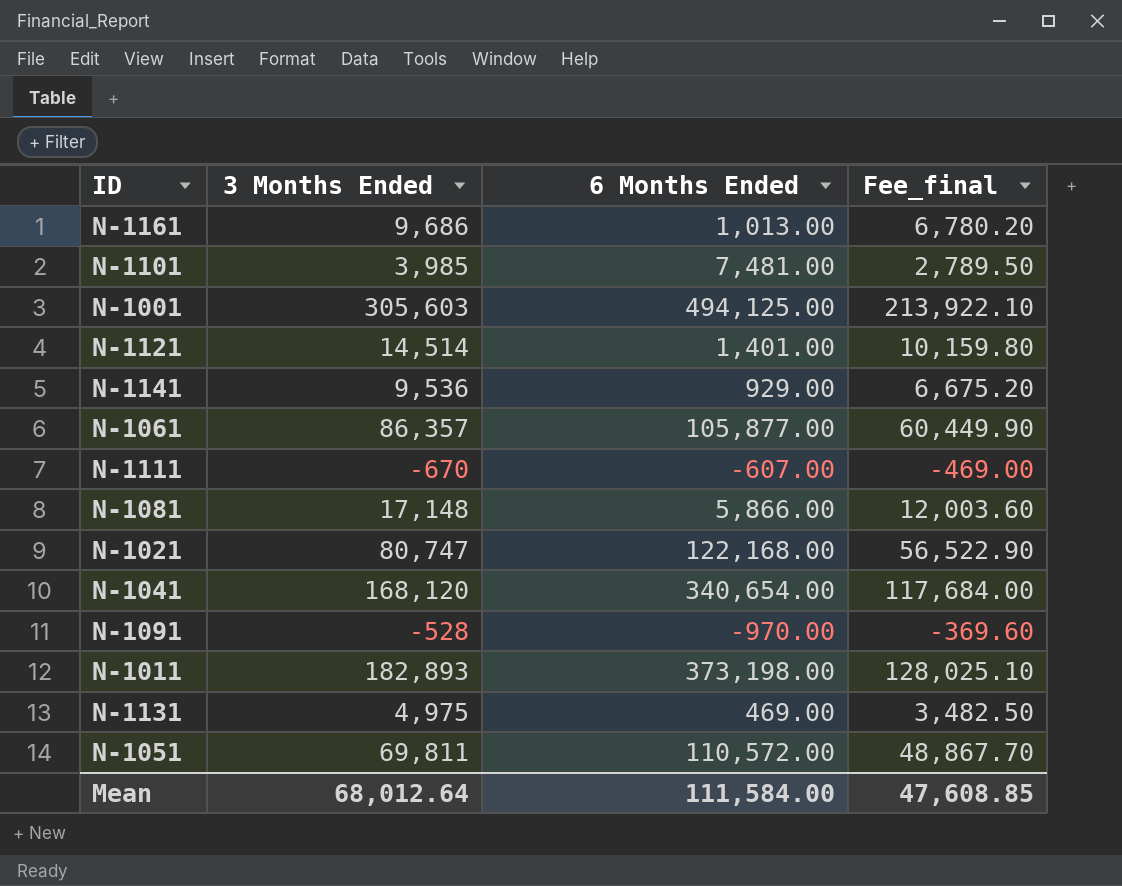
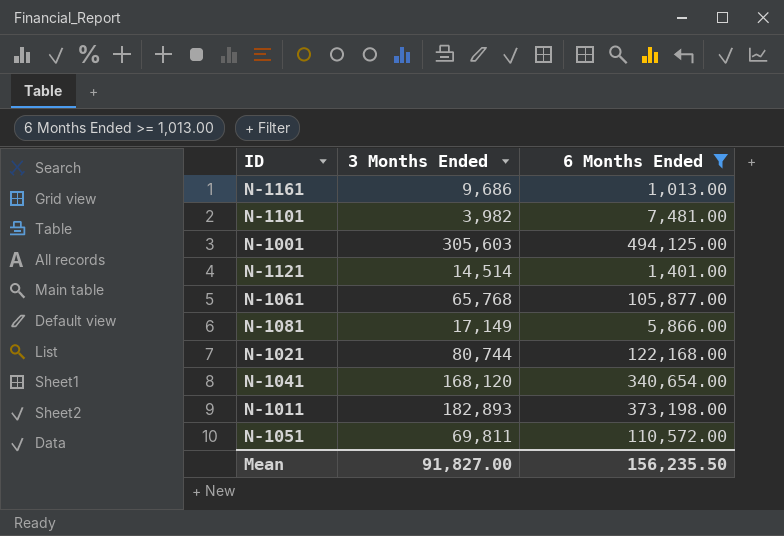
filter: none -> 6 Months Ended >= 1,013.00
column Fee_final | formula: [3 Months Ended] * 0.7 -> none
N-1101 | 3 Months Ended: 3,985 -> 3,982
N-1061 | 3 Months Ended: 86,357 -> 65,768
N-1081 | 3 Months Ended: 17,148 -> 17,149
N-1021 | 3 Months Ended: 80,747 -> 80,744
Mean | 3 Months Ended: 68,012.64 -> 91,827.00
Mean | 6 Months Ended: 111,584.00 -> 156,235.50

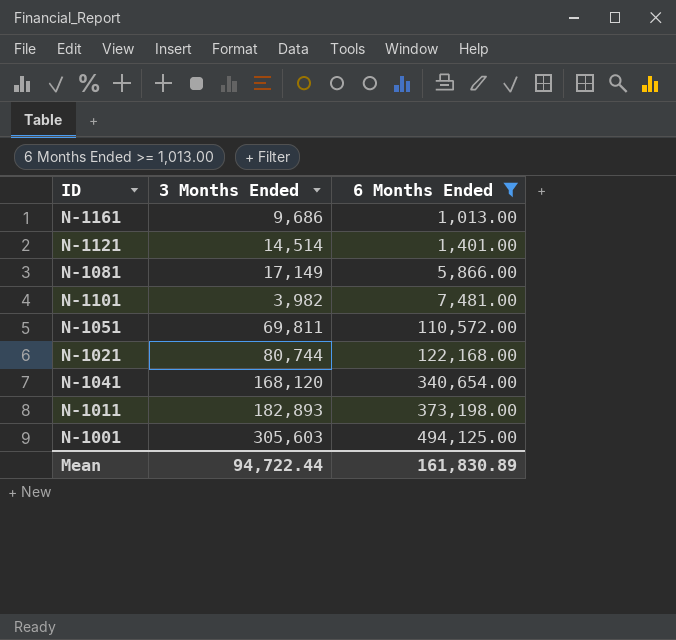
row order: none -> 6 Months Ended ascending
row N-1061: 65,768 | 105,877.00 -> none
Mean | 3 Months Ended: 91,827.00 -> 94,722.44
Mean | 6 Months Ended: 156,235.50 -> 161,830.89

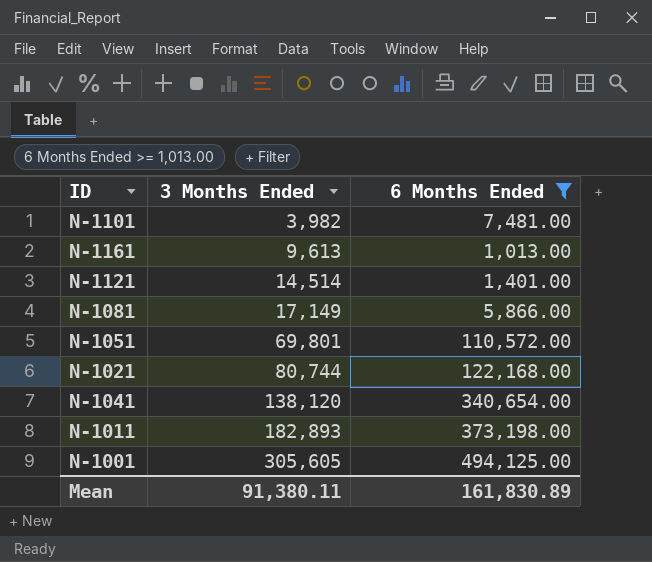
row order: 6 Months Ended ascending -> 3 Months Ended ascending
N-1161 | 3 Months Ended: 9,686 -> 9,613
N-1051 | 3 Months Ended: 69,811 -> 69,801
N-1041 | 3 Months Ended: 168,120 -> 138,120
N-1001 | 3 Months Ended: 305,603 -> 305,605
Mean | 3 Months Ended: 94,722.44 -> 91,380.11

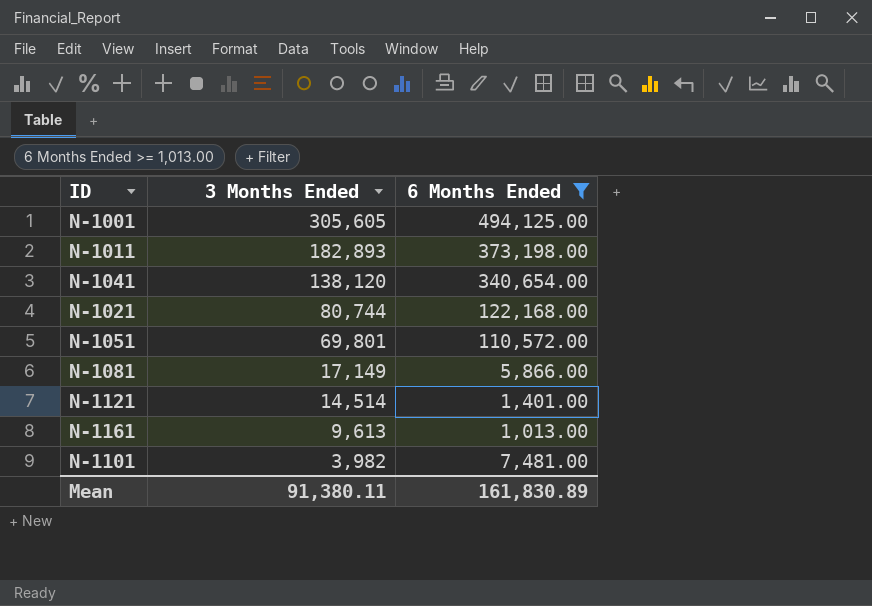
row order: 3 Months Ended ascending -> 3 Months Ended descending

